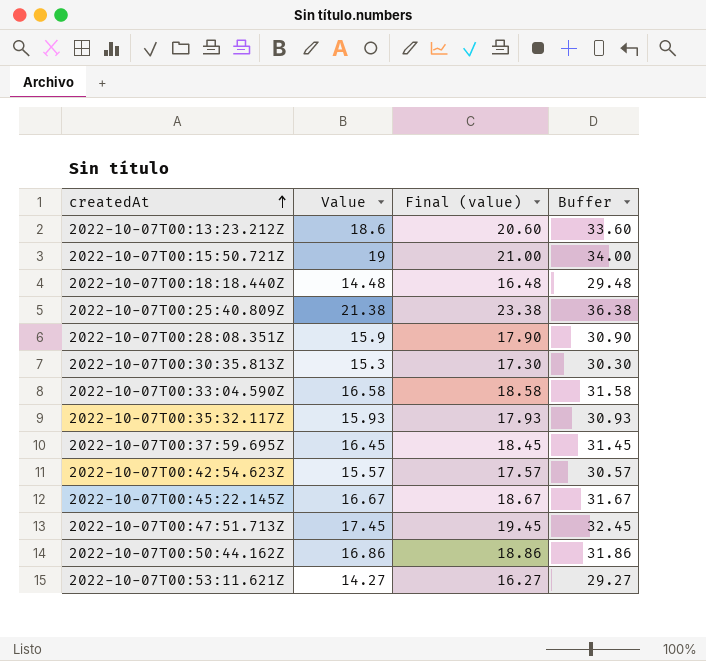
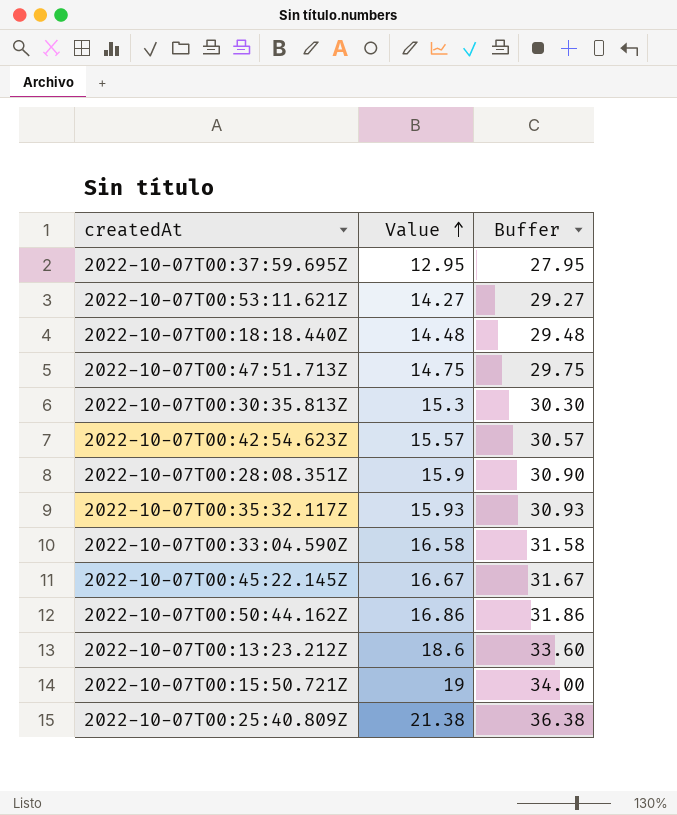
row order: createdAt ascending -> Value ascending
column Final (value) | formula: [Value] + 2 -> none
2022-10-07T00:37:59.695Z | Value: 16.45 -> 12.95
2022-10-07T00:37:59.695Z | Buffer: 31.45 -> 27.95
2022-10-07T00:47:51.713Z | Value: 17.45 -> 14.75
2022-10-07T00:47:51.713Z | Buffer: 32.45 -> 29.75

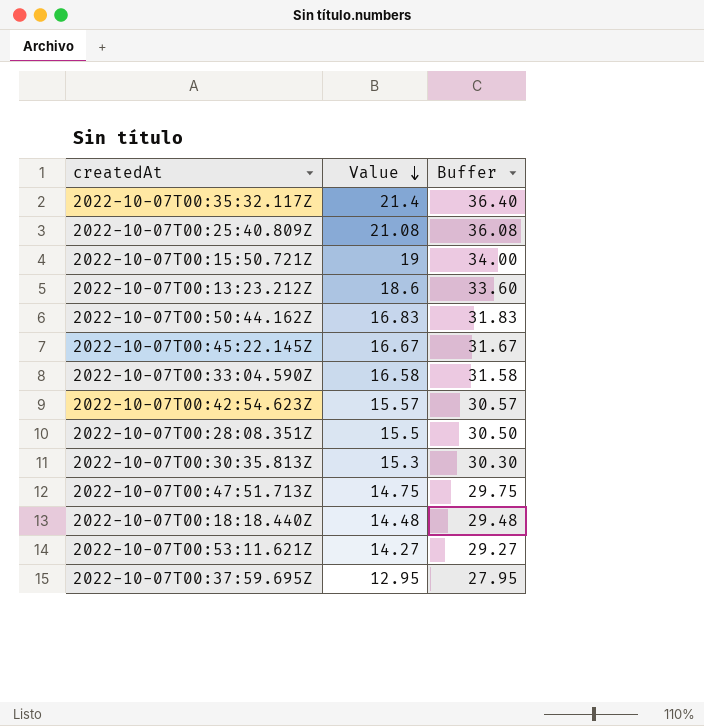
row order: Value ascending -> Value descending
2022-10-07T00:35:32.117Z | Value: 15.93 -> 21.4
2022-10-07T00:35:32.117Z | Buffer: 30.93 -> 36.40
2022-10-07T00:25:40.809Z | Value: 21.38 -> 21.08
2022-10-07T00:25:40.809Z | Buffer: 36.38 -> 36.08
2022-10-07T00:50:44.162Z | Value: 16.86 -> 16.83
2022-10-07T00:50:44.162Z | Buffer: 31.86 -> 31.83
2022-10-07T00:28:08.351Z | Value: 15.9 -> 15.5
2022-10-07T00:28:08.351Z | Buffer: 30.90 -> 30.50

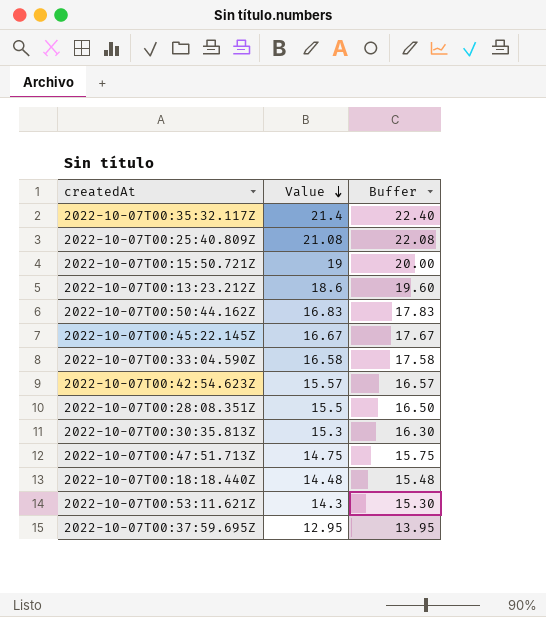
column Buffer | formula: [Value] + 15 -> [Value] + 1
2022-10-07T00:53:11.621Z | Value: 14.27 -> 14.3

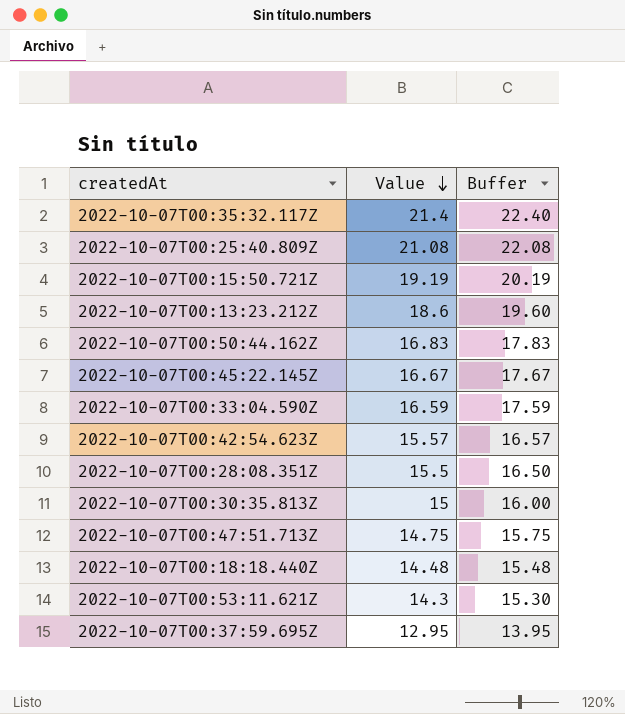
2022-10-07T00:15:50.721Z | Value: 19 -> 19.19
2022-10-07T00:15:50.721Z | Buffer: 20.00 -> 20.19
2022-10-07T00:33:04.590Z | Value: 16.58 -> 16.59
2022-10-07T00:33:04.590Z | Buffer: 17.58 -> 17.59
2022-10-07T00:30:35.813Z | Value: 15.3 -> 15
2022-10-07T00:30:35.813Z | Buffer: 16.30 -> 16.00

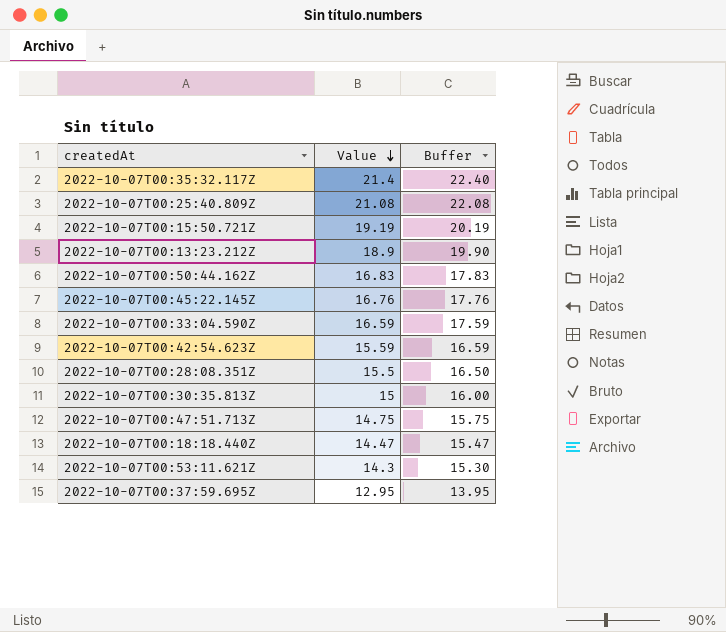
2022-10-07T00:13:23.212Z | Value: 18.6 -> 18.9
2022-10-07T00:13:23.212Z | Buffer: 19.60 -> 19.90
2022-10-07T00:45:22.145Z | Value: 16.67 -> 16.76
2022-10-07T00:45:22.145Z | Buffer: 17.67 -> 17.76
2022-10-07T00:42:54.623Z | Value: 15.57 -> 15.59
2022-10-07T00:42:54.623Z | Buffer: 16.57 -> 16.59
2022-10-07T00:18:18.440Z | Value: 14.48 -> 14.47
2022-10-07T00:18:18.440Z | Buffer: 15.48 -> 15.47

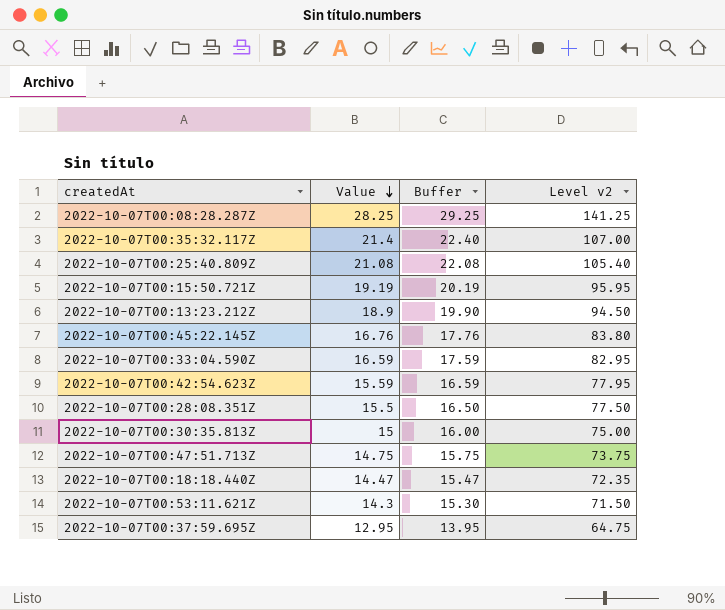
column Level v2 | formula: none -> [Value] * 5
row 2022-10-07T00:50:44.162Z: 16.83 | 17.83 -> none
row 2022-10-07T00:08:28.287Z: none -> 28.25 | 29.25 | 141.25

